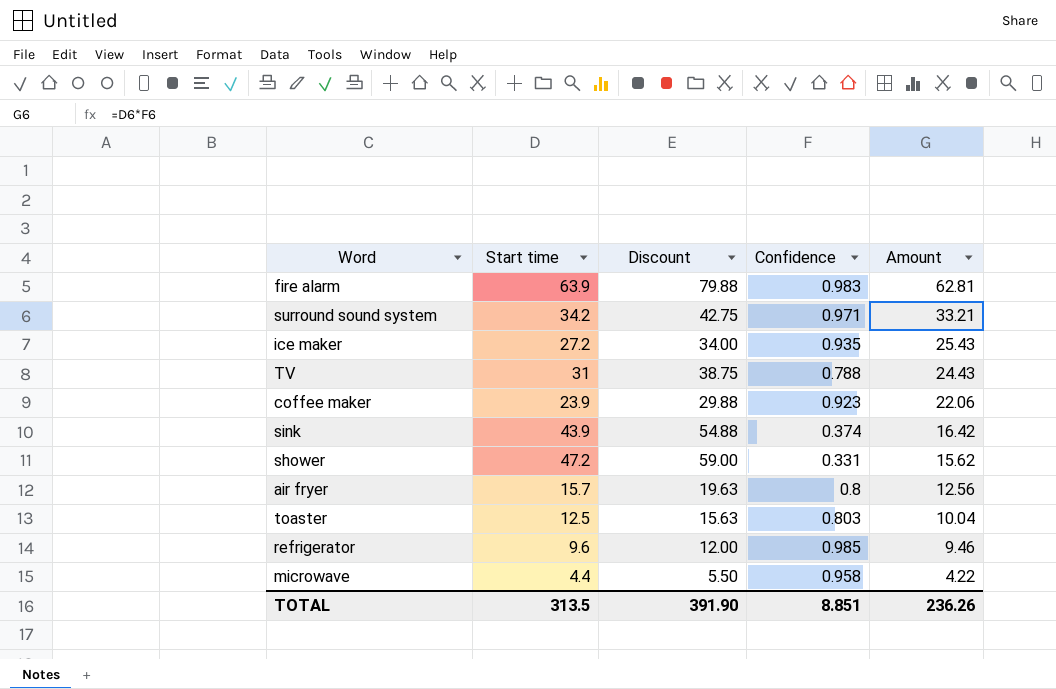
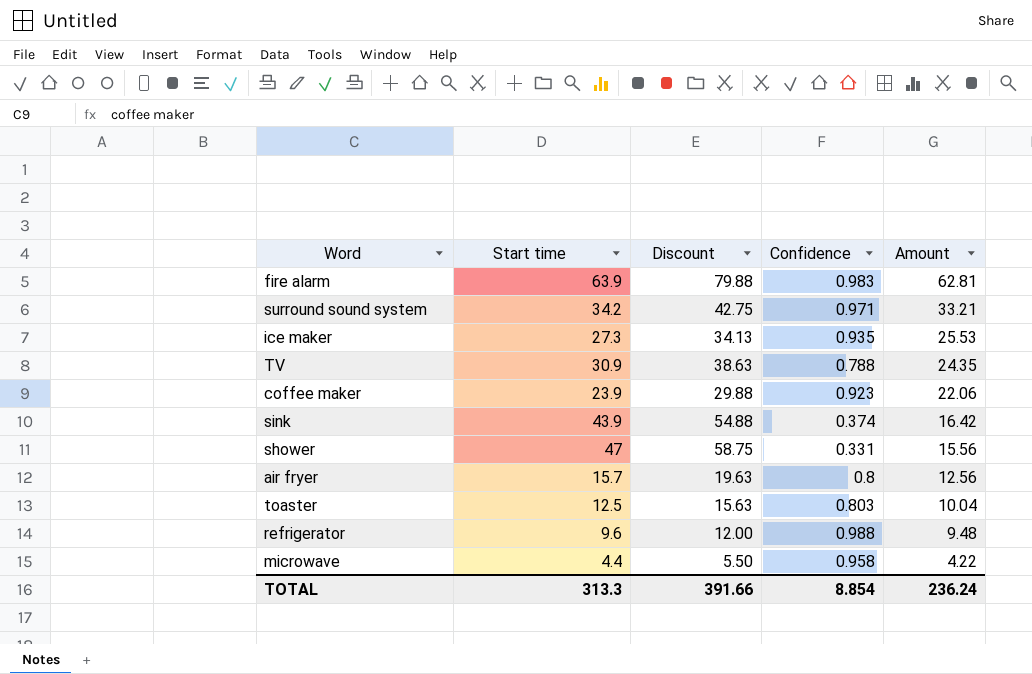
ice maker | Start time: 27.2 -> 27.3
ice maker | Discount: 34.00 -> 34.13
ice maker | Amount: 25.43 -> 25.53
TV | Start time: 31 -> 30.9
TV | Discount: 38.75 -> 38.63
TV | Amount: 24.43 -> 24.35
shower | Start time: 47.2 -> 47
shower | Discount: 59.00 -> 58.75
shower | Amount: 15.62 -> 15.56
refrigerator | Confidence: 0.985 -> 0.988
refrigerator | Amount: 9.46 -> 9.48
TOTAL | Start time: 313.5 -> 313.3
TOTAL | Discount: 391.90 -> 391.66
TOTAL | Confidence: 8.851 -> 8.854
TOTAL | Amount: 236.26 -> 236.24

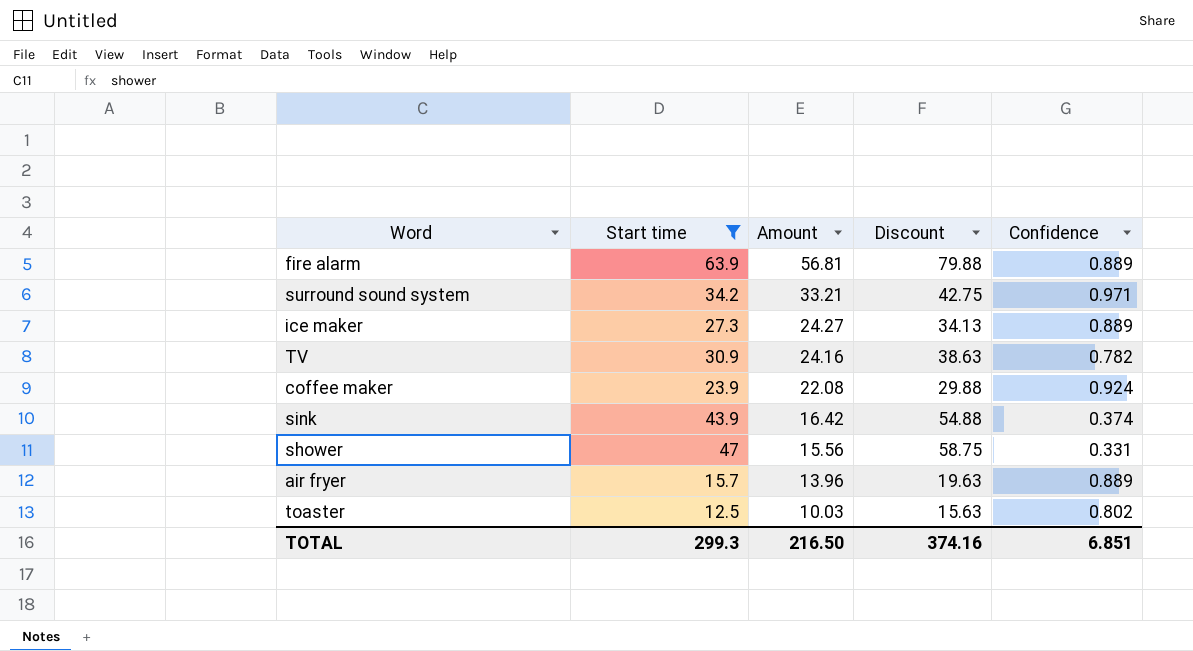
filter: none -> Start time >= 12.5
column Amount | position: 5 -> 3
fire alarm | Amount: 62.81 -> 56.81
fire alarm | Confidence: 0.983 -> 0.889
ice maker | Amount: 25.53 -> 24.27
ice maker | Confidence: 0.935 -> 0.889
TV | Amount: 24.35 -> 24.16
TV | Confidence: 0.788 -> 0.782
coffee maker | Amount: 22.06 -> 22.08
coffee maker | Confidence: 0.923 -> 0.924
air fryer | Amount: 12.56 -> 13.96
air fryer | Confidence: 0.8 -> 0.889
toaster | Amount: 10.04 -> 10.03
toaster | Confidence: 0.803 -> 0.802
TOTAL | Start time: 313.3 -> 299.3
TOTAL | Amount: 236.24 -> 216.50
TOTAL | Discount: 391.66 -> 374.16
TOTAL | Confidence: 8.854 -> 6.851

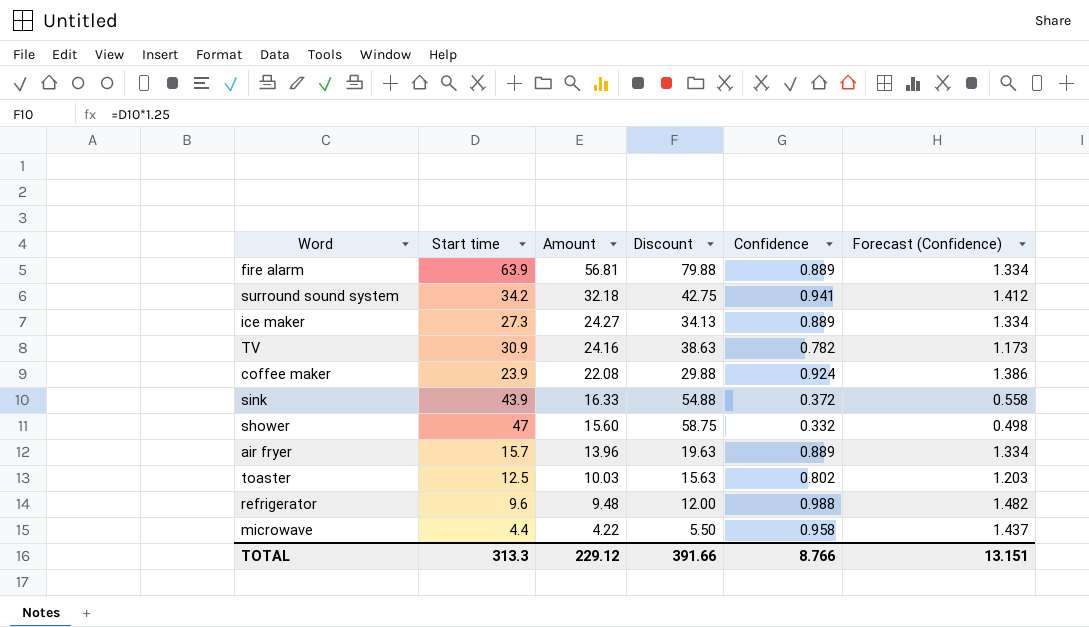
filter: Start time >= 12.5 -> none
column Forecast (Confidence) | formula: none -> [Confidence] * 1.5
surround sound system | Amount: 33.21 -> 32.18
surround sound system | Confidence: 0.971 -> 0.941
sink | Amount: 16.42 -> 16.33
sink | Confidence: 0.374 -> 0.372
shower | Amount: 15.56 -> 15.60
shower | Confidence: 0.331 -> 0.332
TOTAL | Start time: 299.3 -> 313.3
TOTAL | Amount: 216.50 -> 229.12
TOTAL | Discount: 374.16 -> 391.66
TOTAL | Confidence: 6.851 -> 8.766

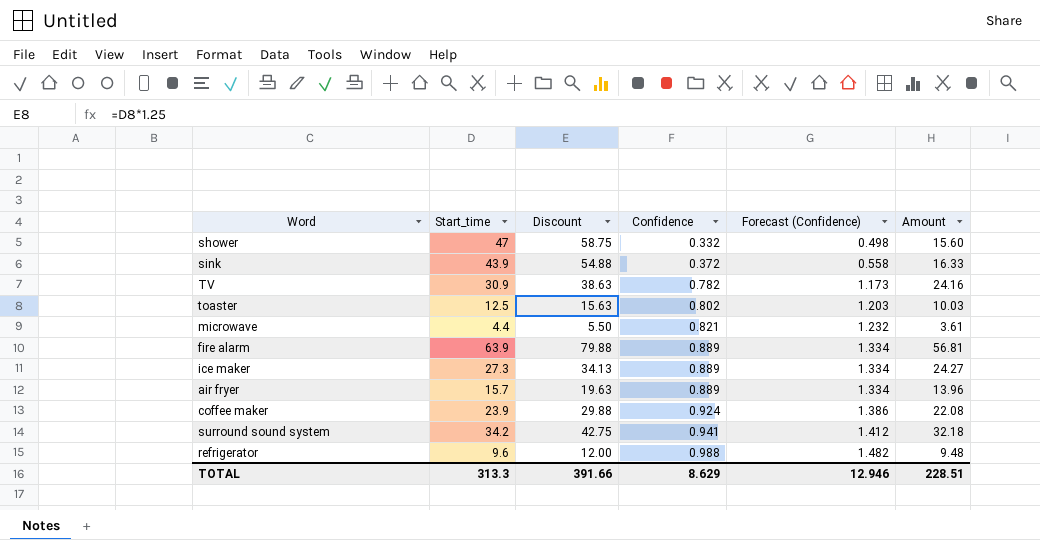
row order: Amount descending -> Confidence ascending
column name: Start time -> Start_time
column Amount | position: 3 -> 6
microwave | Confidence: 0.958 -> 0.821
microwave | Forecast (Confidence): 1.437 -> 1.232
microwave | Amount: 4.22 -> 3.61
TOTAL | Confidence: 8.766 -> 8.629
TOTAL | Forecast (Confidence): 13.151 -> 12.946
TOTAL | Amount: 229.12 -> 228.51

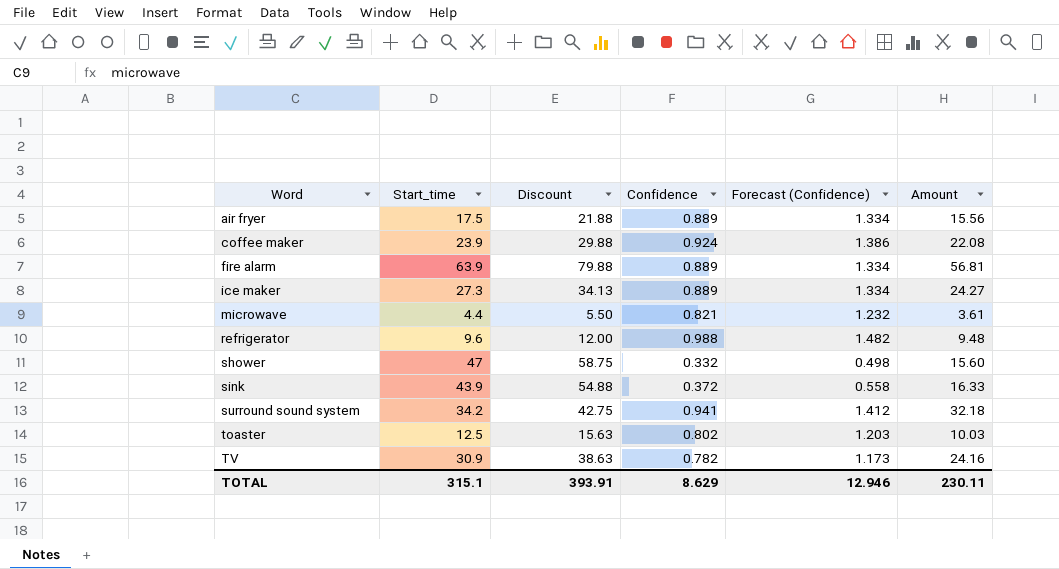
row order: Confidence ascending -> Word ascending
air fryer | Start_time: 15.7 -> 17.5
air fryer | Discount: 19.63 -> 21.88
air fryer | Amount: 13.96 -> 15.56
TOTAL | Start_time: 313.3 -> 315.1
TOTAL | Discount: 391.66 -> 393.91
TOTAL | Amount: 228.51 -> 230.11

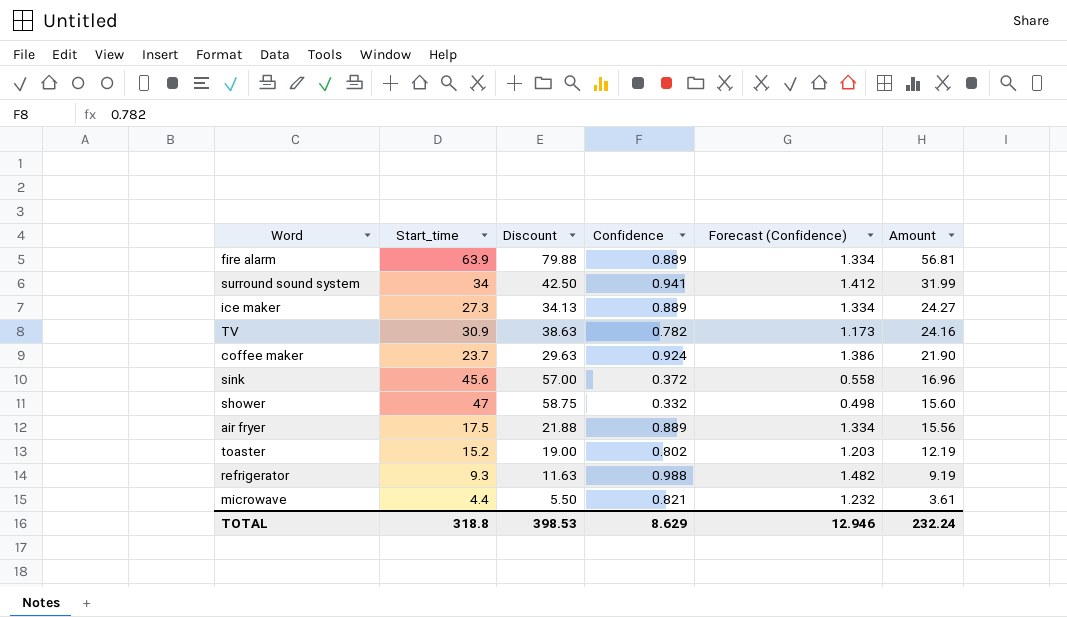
row order: Word ascending -> Amount descending
surround sound system | Start_time: 34.2 -> 34
surround sound system | Discount: 42.75 -> 42.50
surround sound system | Amount: 32.18 -> 31.99
coffee maker | Start_time: 23.9 -> 23.7
coffee maker | Discount: 29.88 -> 29.63
coffee maker | Amount: 22.08 -> 21.90
sink | Start_time: 43.9 -> 45.6
sink | Discount: 54.88 -> 57.00
sink | Amount: 16.33 -> 16.96
toaster | Start_time: 12.5 -> 15.2
toaster | Discount: 15.63 -> 19.00
toaster | Amount: 10.03 -> 12.19
refrigerator | Start_time: 9.6 -> 9.3
refrigerator | Discount: 12.00 -> 11.63
refrigerator | Amount: 9.48 -> 9.19
TOTAL | Start_time: 315.1 -> 318.8
TOTAL | Discount: 393.91 -> 398.53
TOTAL | Amount: 230.11 -> 232.24

